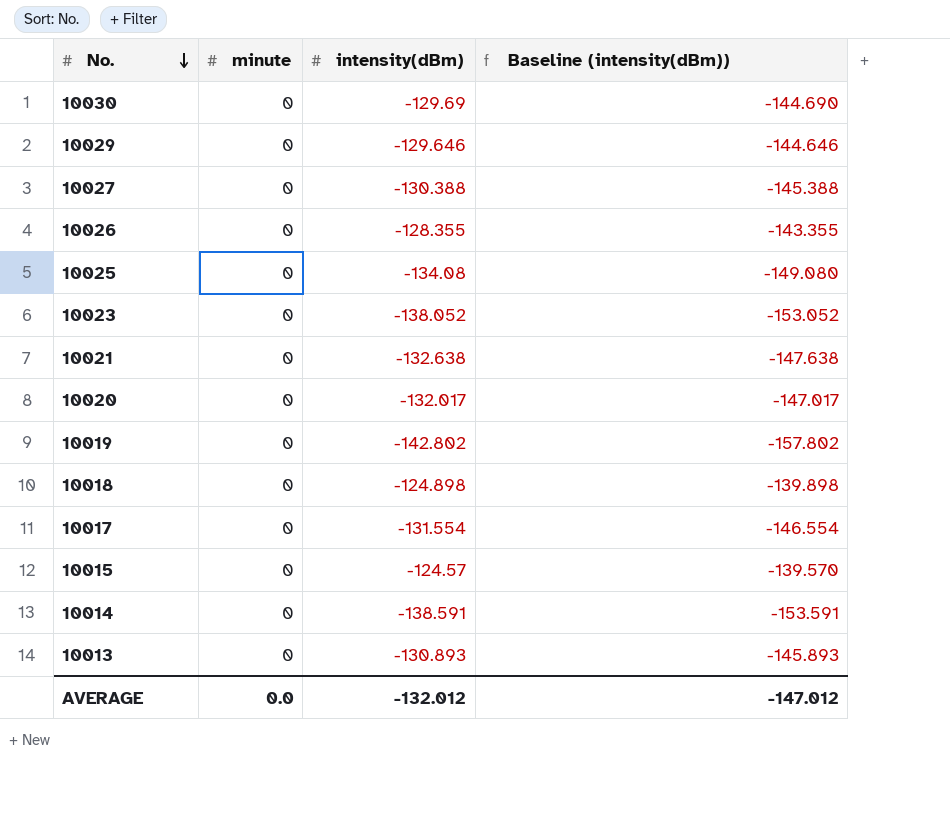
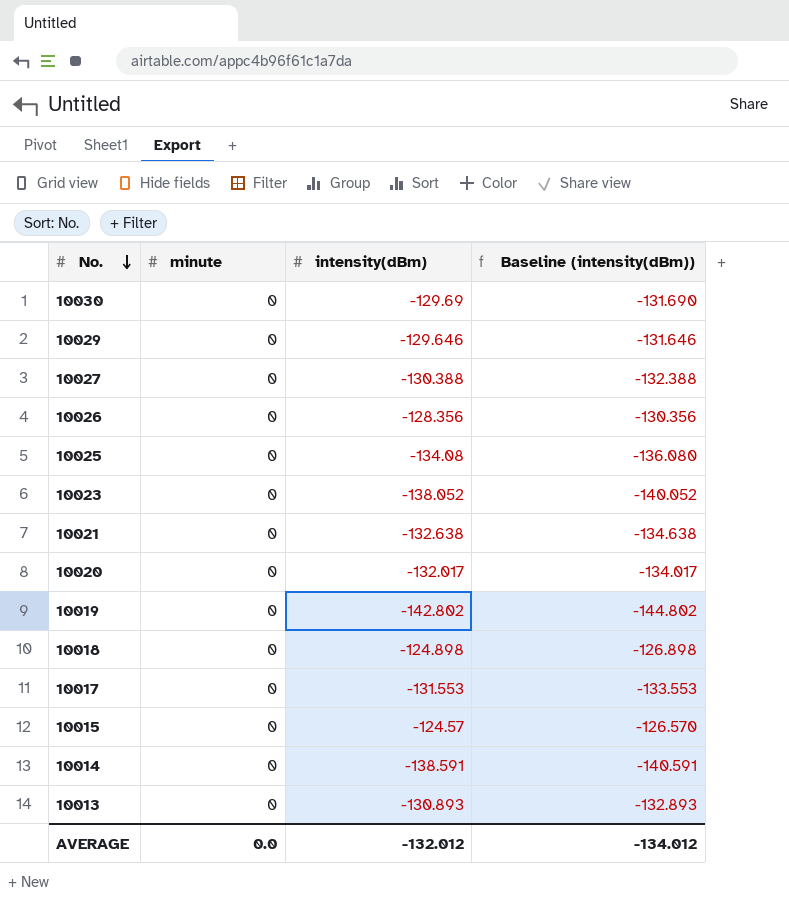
column Baseline (intensity(dBm)) | formula: [intensity(dBm)] - 15 -> [intensity(dBm)] - 2
10026 | intensity(dBm): -128.355 -> -128.356
10017 | intensity(dBm): -131.554 -> -131.553
AVERAGE | Baseline (intensity(dBm)): -147.012 -> -134.012

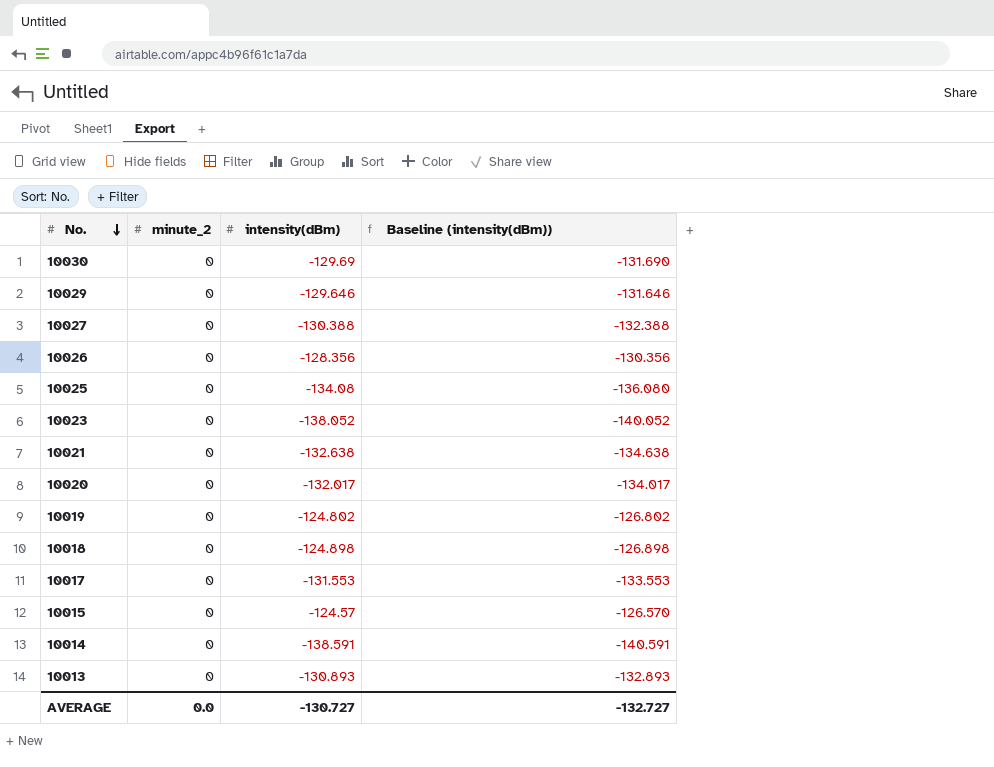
column name: minute -> minute_2
10019 | intensity(dBm): -142.802 -> -124.802
10019 | Baseline (intensity(dBm)): -144.802 -> -126.802
AVERAGE | intensity(dBm): -132.012 -> -130.727
AVERAGE | Baseline (intensity(dBm)): -134.012 -> -132.727

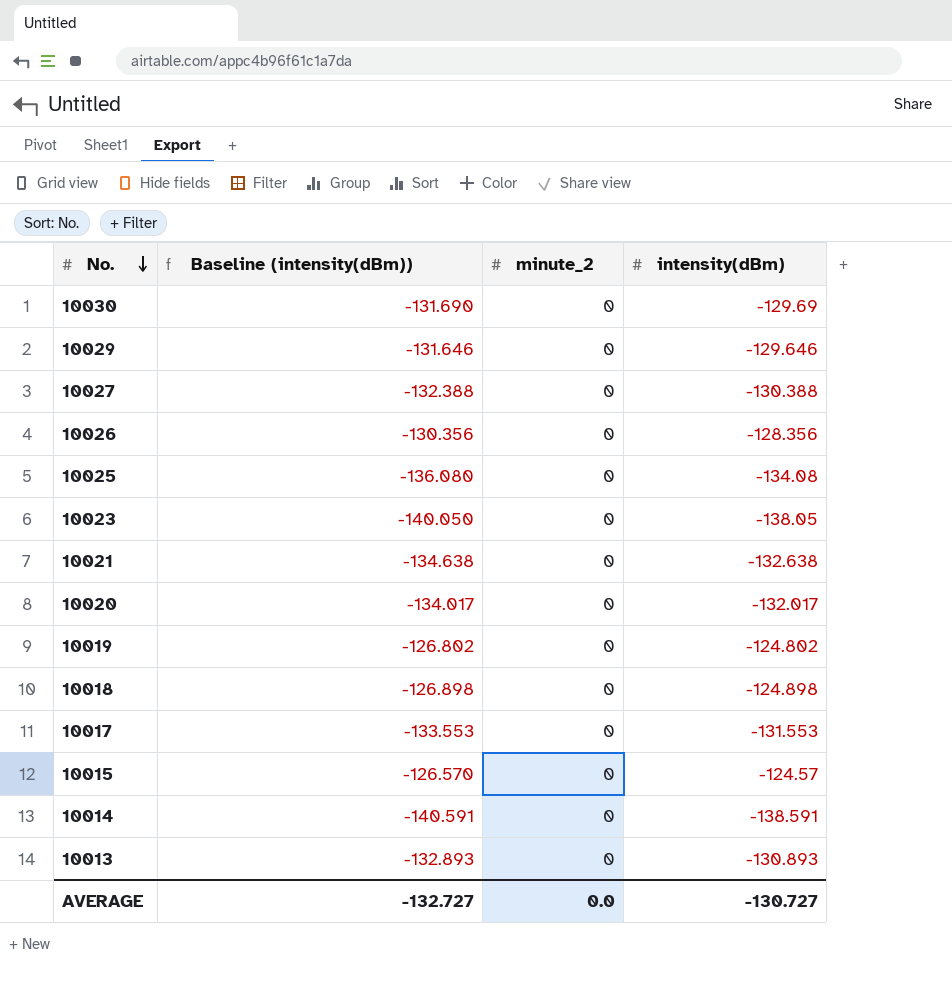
column Baseline (intensity(dBm)) | position: 4 -> 2
10023 | Baseline (intensity(dBm)): -140.052 -> -140.050
10023 | intensity(dBm): -138.052 -> -138.05

